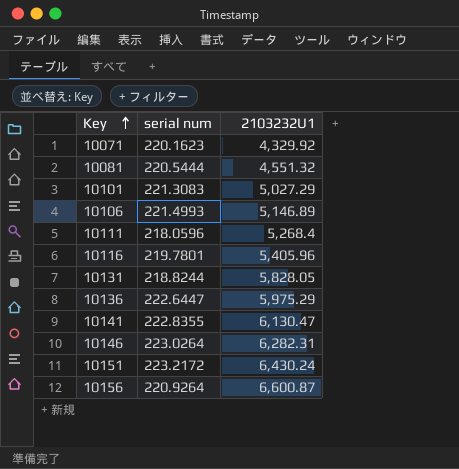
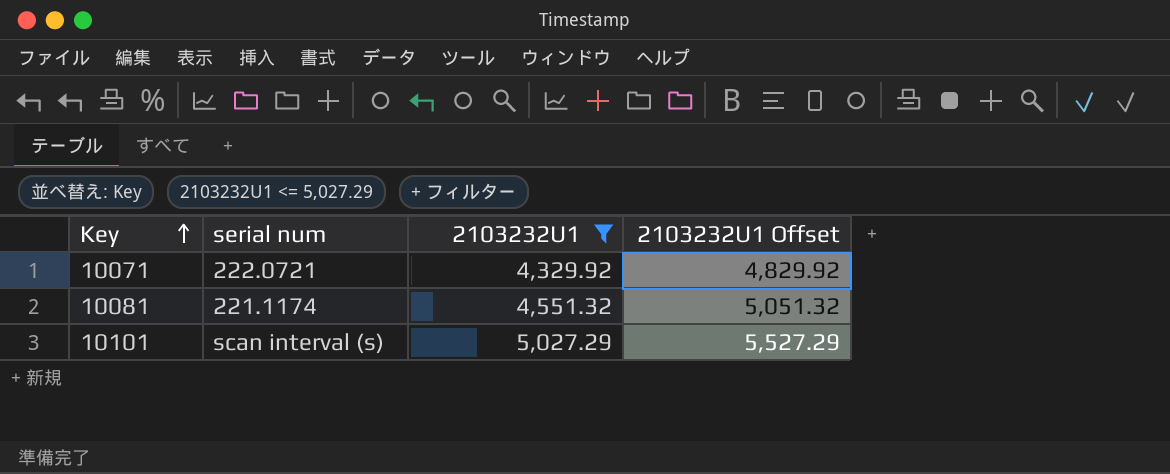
filter: none -> 2103232U1 <= 5,027.29
column 2103232U1 Offset | formula: none -> [2103232U1] + 500
10071 | serial num: 220.1623 -> 222.0721
10081 | serial num: 220.5444 -> 221.1174
10101 | serial num: 221.3083 -> scan interval (s)

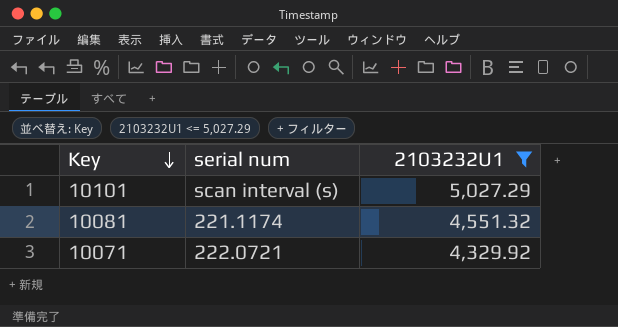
row order: Key ascending -> Key descending
column 2103232U1 Offset | formula: [2103232U1] + 500 -> none

